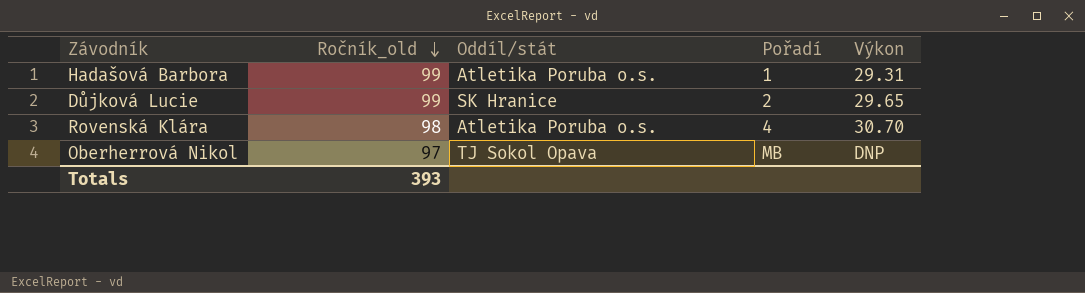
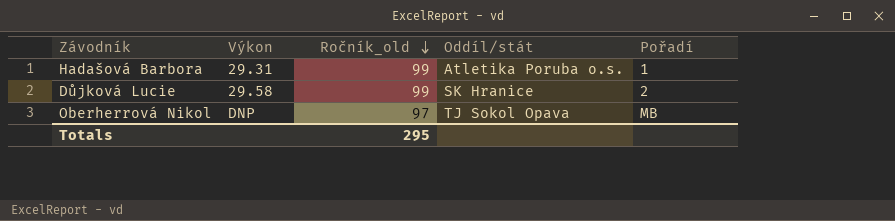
column Výkon | position: 5 -> 2
row Rovenská Klára: 98 | Atletika Poruba o.s. | 4 | 30.70 -> none
Důjková Lucie | Výkon: 29.65 -> 29.58
Totals | Ročník_old: 393 -> 295

